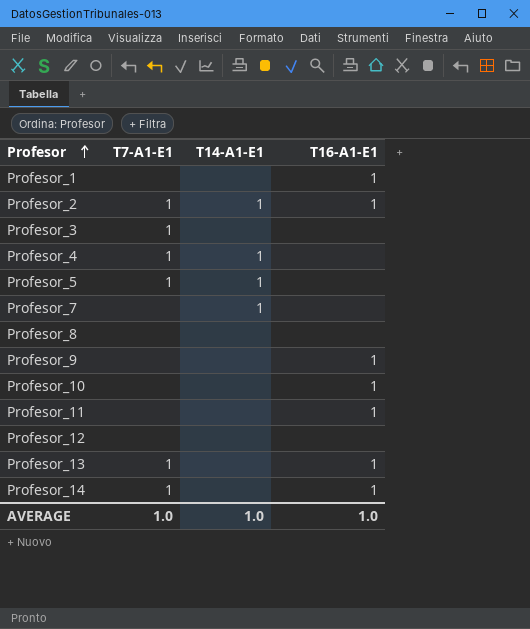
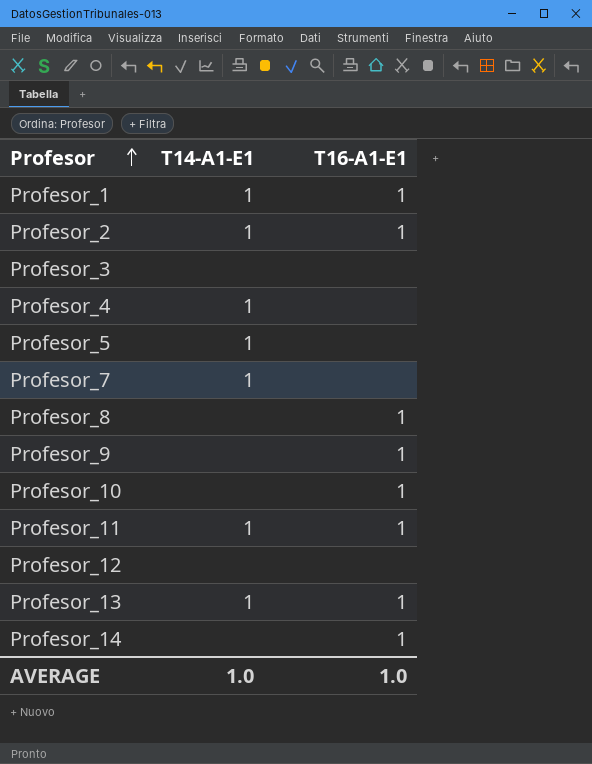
column T7-A1-E1 | position: 2 -> none
Profesor_1 | T14-A1-E1: none -> 1
Profesor_8 | T16-A1-E1: none -> 1
Profesor_11 | T14-A1-E1: none -> 1
Profesor_13 | T14-A1-E1: none -> 1

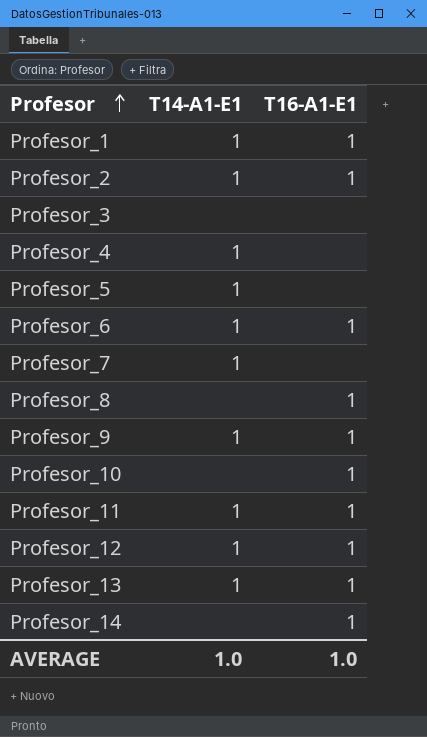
row Profesor_6: none -> 1 | 1
Profesor_9 | T14-A1-E1: none -> 1
Profesor_12 | T14-A1-E1: none -> 1
Profesor_12 | T16-A1-E1: none -> 1

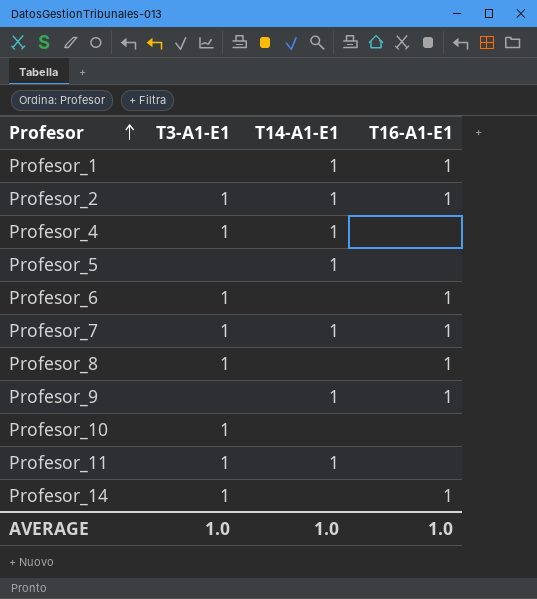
column T3-A1-E1 | position: none -> 2
row Profesor_3: none | none -> none
row Profesor_12: 1 | 1 -> none
row Profesor_13: 1 | 1 -> none
Profesor_6 | T14-A1-E1: 1 -> none
Profesor_7 | T16-A1-E1: none -> 1
Profesor_10 | T16-A1-E1: 1 -> none
Profesor_11 | T16-A1-E1: 1 -> none

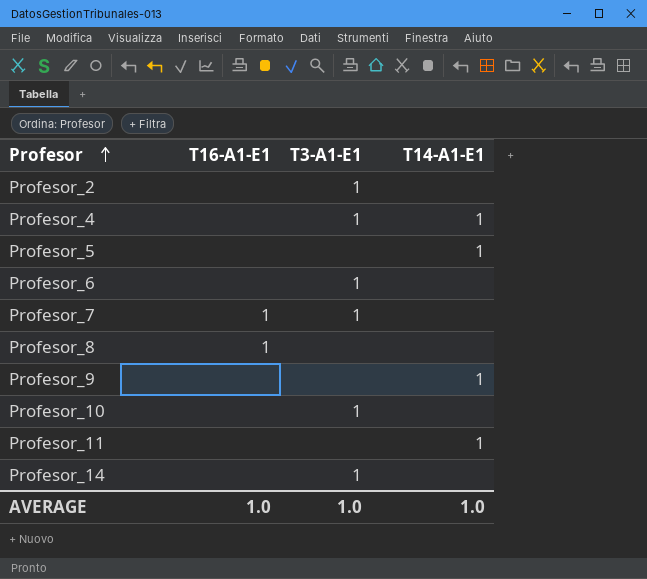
column T16-A1-E1 | position: 4 -> 2
row Profesor_1: none | 1 | 1 -> none
Profesor_2 | T16-A1-E1: 1 -> none
Profesor_2 | T14-A1-E1: 1 -> none
Profesor_6 | T16-A1-E1: 1 -> none
Profesor_7 | T14-A1-E1: 1 -> none
Profesor_8 | T3-A1-E1: 1 -> none
Profesor_9 | T16-A1-E1: 1 -> none
Profesor_11 | T3-A1-E1: 1 -> none
Profesor_14 | T16-A1-E1: 1 -> none

